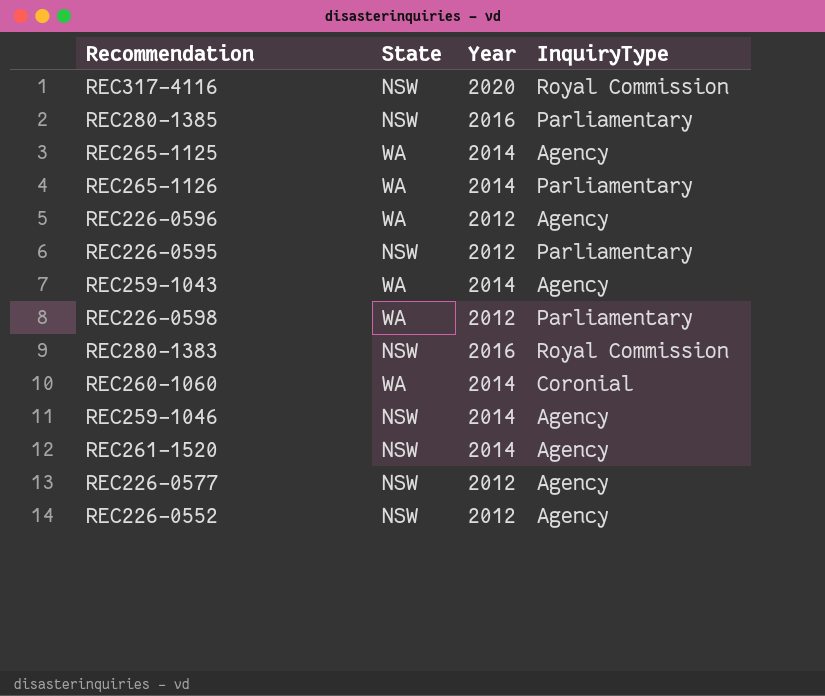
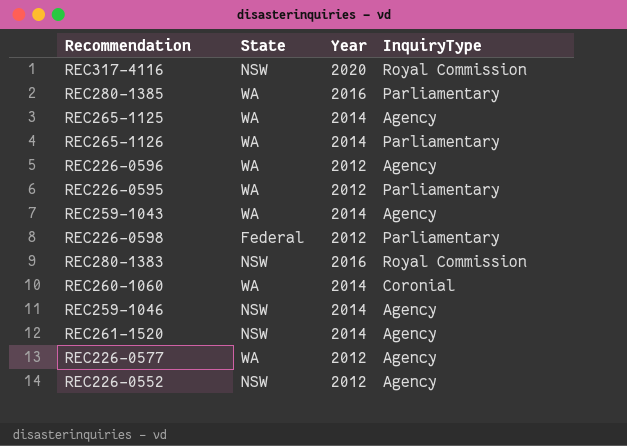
REC280-1385 | State: NSW -> WA
REC226-0595 | State: NSW -> WA
REC226-0598 | State: WA -> Federal
REC226-0577 | State: NSW -> WA

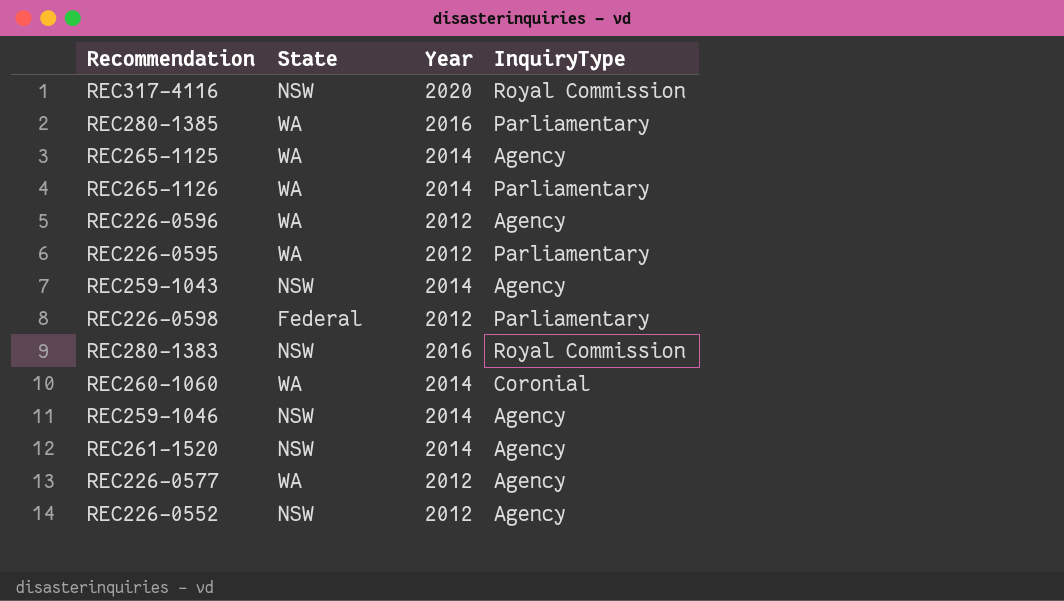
REC259-1043 | State: WA -> NSW

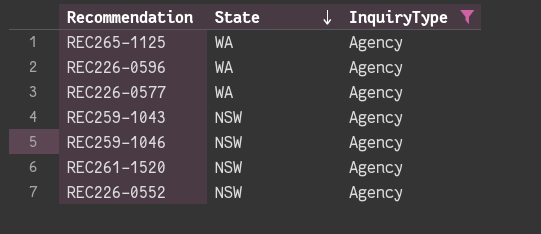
filter: none -> InquiryType = Agency
row order: none -> State descending
column Year | position: 3 -> none

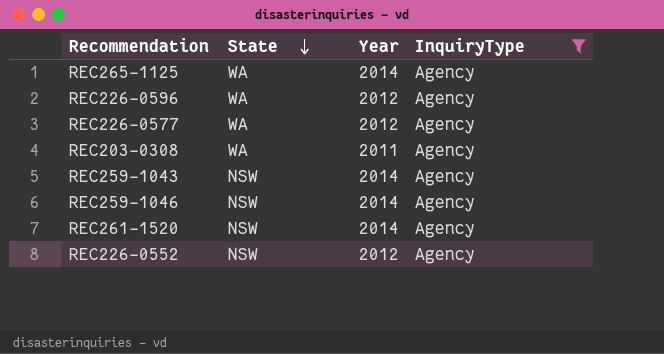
column Year | position: none -> 3
row REC203-0308: none -> WA | 2011 | Agency

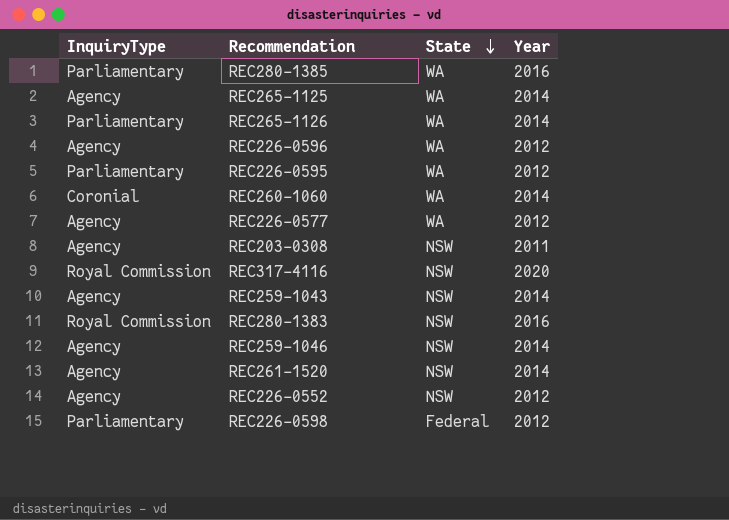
filter: InquiryType = Agency -> none
column InquiryType | position: 4 -> 1
REC203-0308 | State: WA -> NSW

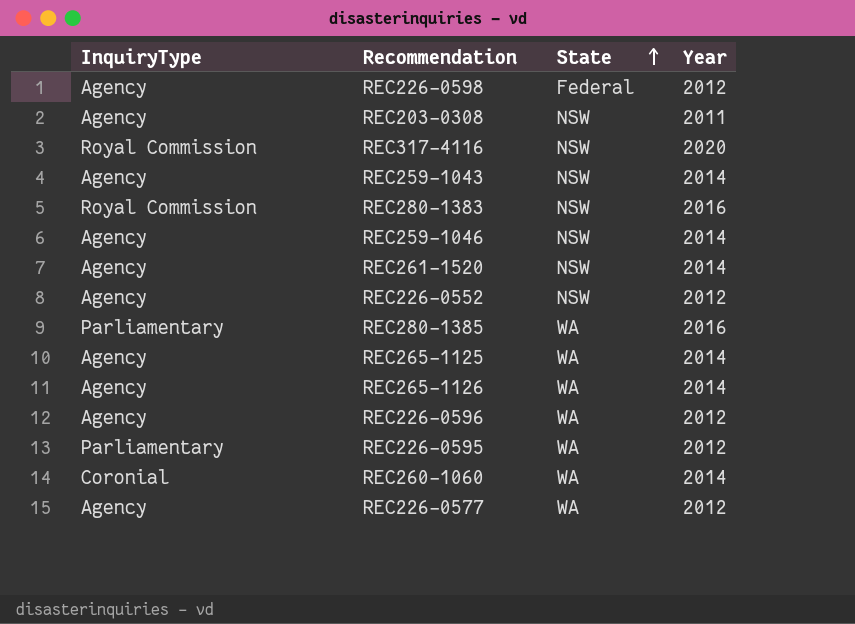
row order: State descending -> State ascending
REC226-0598 | InquiryType: Parliamentary -> Agency
REC265-1126 | InquiryType: Parliamentary -> Agency

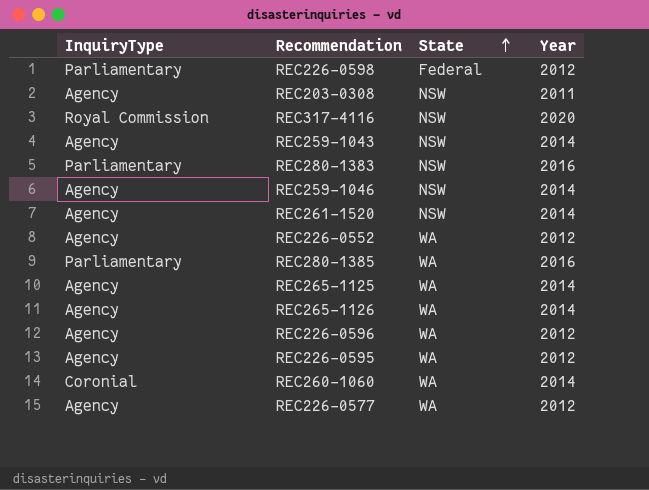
REC226-0598 | InquiryType: Agency -> Parliamentary
REC280-1383 | InquiryType: Royal Commission -> Parliamentary
REC226-0552 | State: NSW -> WA
REC226-0595 | InquiryType: Parliamentary -> Agency

